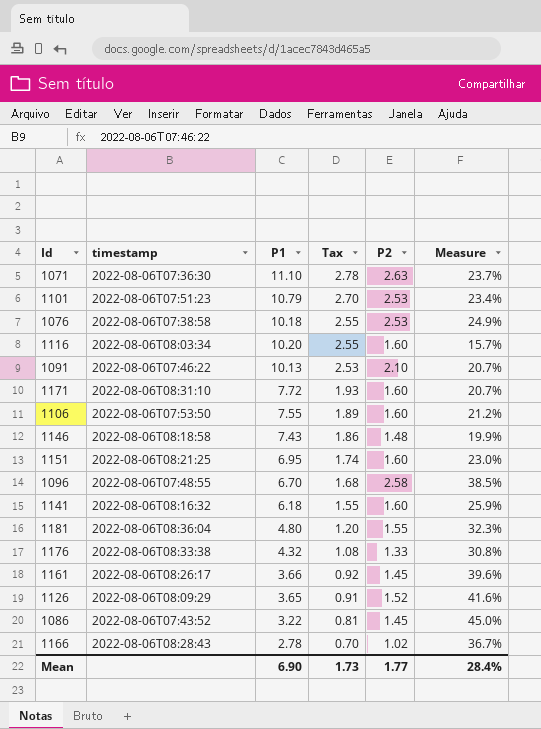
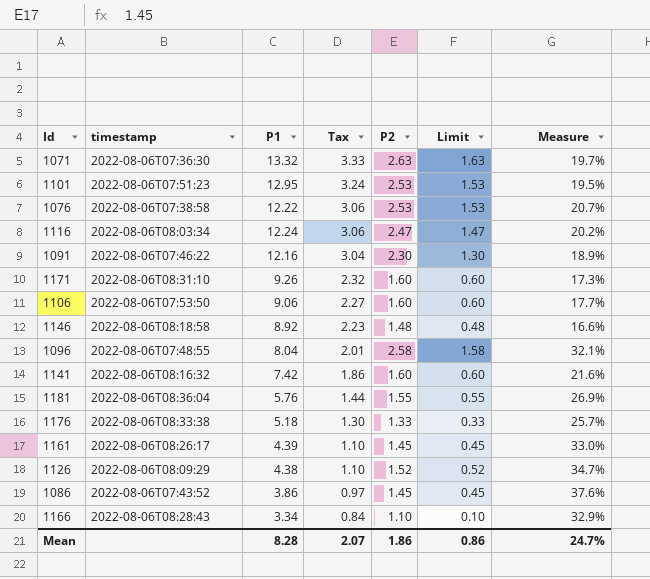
column Limit | formula: none -> [P2] - 1
row 1151: 2022-08-06T08:21:25 | 6.95 | 1.74 | 1.60 | 23.0% -> none
1071 | P1: 11.10 -> 13.32
1071 | Tax: 2.78 -> 3.33
1071 | Measure: 23.7% -> 19.7%
1101 | P1: 10.79 -> 12.95
1101 | Tax: 2.70 -> 3.24
1101 | Measure: 23.4% -> 19.5%
1076 | P1: 10.18 -> 12.22
1076 | Tax: 2.55 -> 3.06
1076 | Measure: 24.9% -> 20.7%
1116 | P1: 10.20 -> 12.24
1116 | Tax: 2.55 -> 3.06
1116 | P2: 1.60 -> 2.47
1116 | Measure: 15.7% -> 20.2%
1091 | P1: 10.13 -> 12.16
1091 | Tax: 2.53 -> 3.04
1091 | P2: 2.10 -> 2.30
1091 | Measure: 20.7% -> 18.9%
1171 | P1: 7.72 -> 9.26
1171 | Tax: 1.93 -> 2.32
1171 | Measure: 20.7% -> 17.3%
1106 | P1: 7.55 -> 9.06
1106 | Tax: 1.89 -> 2.27
1106 | Measure: 21.2% -> 17.7%
1146 | P1: 7.43 -> 8.92
1146 | Tax: 1.86 -> 2.23
1146 | Measure: 19.9% -> 16.6%
1096 | P1: 6.70 -> 8.04
1096 | Tax: 1.68 -> 2.01
1096 | Measure: 38.5% -> 32.1%
1141 | P1: 6.18 -> 7.42
1141 | Tax: 1.55 -> 1.86
1141 | Measure: 25.9% -> 21.6%
1181 | P1: 4.80 -> 5.76
1181 | Tax: 1.20 -> 1.44
1181 | Measure: 32.3% -> 26.9%
1176 | P1: 4.32 -> 5.18
1176 | Tax: 1.08 -> 1.30
1176 | Measure: 30.8% -> 25.7%
1161 | P1: 3.66 -> 4.39
1161 | Tax: 0.92 -> 1.10
1161 | Measure: 39.6% -> 33.0%
1126 | P1: 3.65 -> 4.38
1126 | Tax: 0.91 -> 1.10
1126 | Measure: 41.6% -> 34.7%
1086 | P1: 3.22 -> 3.86
1086 | Tax: 0.81 -> 0.97
1086 | Measure: 45.0% -> 37.6%
1166 | P1: 2.78 -> 3.34
1166 | Tax: 0.70 -> 0.84
1166 | P2: 1.02 -> 1.10
1166 | Measure: 36.7% -> 32.9%
Mean | P1: 6.90 -> 8.28
Mean | Tax: 1.73 -> 2.07
Mean | P2: 1.77 -> 1.86
Mean | Measure: 28.4% -> 24.7%

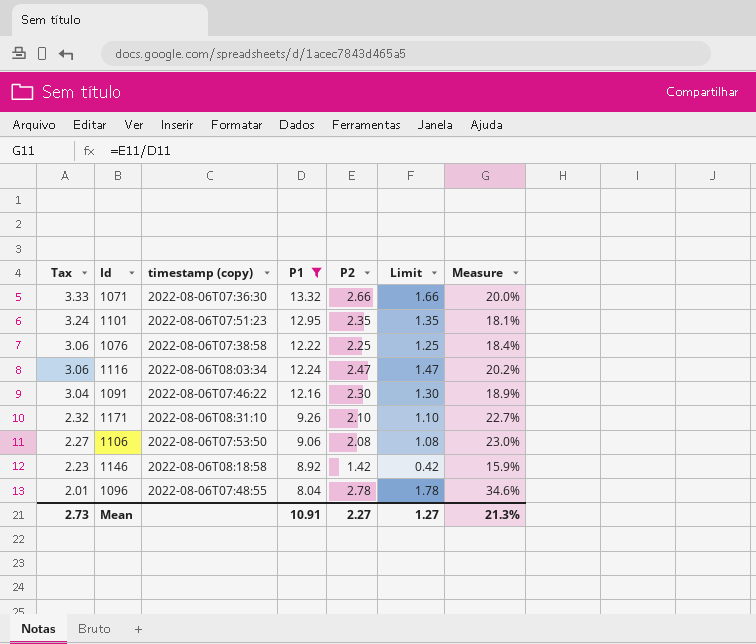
filter: none -> P1 >= 8.04
column Tax | position: 4 -> 1
column name: timestamp -> timestamp (copy)
1071 | P2: 2.63 -> 2.66
1071 | Limit: 1.63 -> 1.66
1071 | Measure: 19.7% -> 20.0%
1101 | P2: 2.53 -> 2.35
1101 | Limit: 1.53 -> 1.35
1101 | Measure: 19.5% -> 18.1%
1076 | P2: 2.53 -> 2.25
1076 | Limit: 1.53 -> 1.25
1076 | Measure: 20.7% -> 18.4%
1171 | P2: 1.60 -> 2.10
1171 | Limit: 0.60 -> 1.10
1171 | Measure: 17.3% -> 22.7%
1106 | P2: 1.60 -> 2.08
1106 | Limit: 0.60 -> 1.08
1106 | Measure: 17.7% -> 23.0%
1146 | P2: 1.48 -> 1.42
1146 | Limit: 0.48 -> 0.42
1146 | Measure: 16.6% -> 15.9%
1096 | P2: 2.58 -> 2.78
1096 | Limit: 1.58 -> 1.78
1096 | Measure: 32.1% -> 34.6%
Mean | Tax: 2.07 -> 2.73
Mean | P1: 8.28 -> 10.91
Mean | P2: 1.86 -> 2.27
Mean | Limit: 0.86 -> 1.27
Mean | Measure: 24.7% -> 21.3%

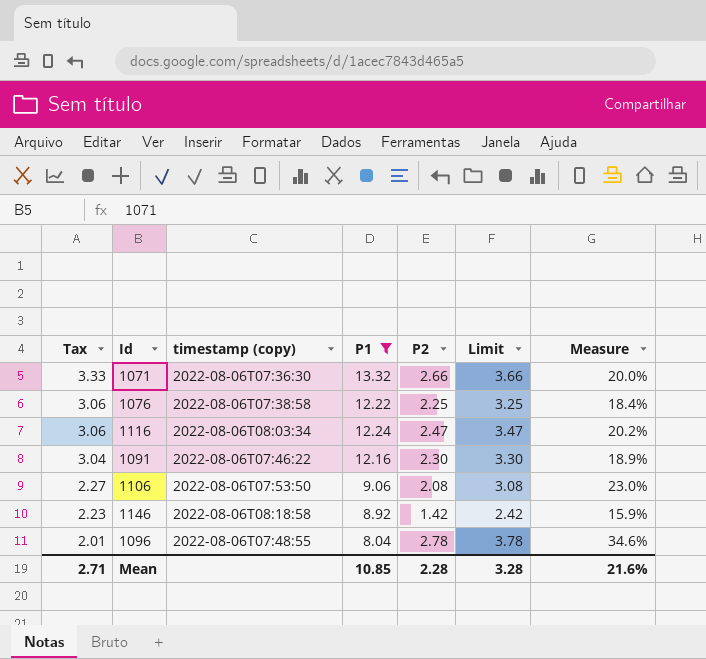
column Limit | formula: [P2] - 1 -> [P2] + 1
row 1101: 3.24 | 2022-08-06T07:51:23 | 12.95 | 2.35 | 1.35 | 18.1% -> none
row 1171: 2.32 | 2022-08-06T08:31:10 | 9.26 | 2.10 | 1.10 | 22.7% -> none
Mean | Tax: 2.73 -> 2.71
Mean | P1: 10.91 -> 10.85
Mean | P2: 2.27 -> 2.28
Mean | Limit: 1.27 -> 3.28
Mean | Measure: 21.3% -> 21.6%

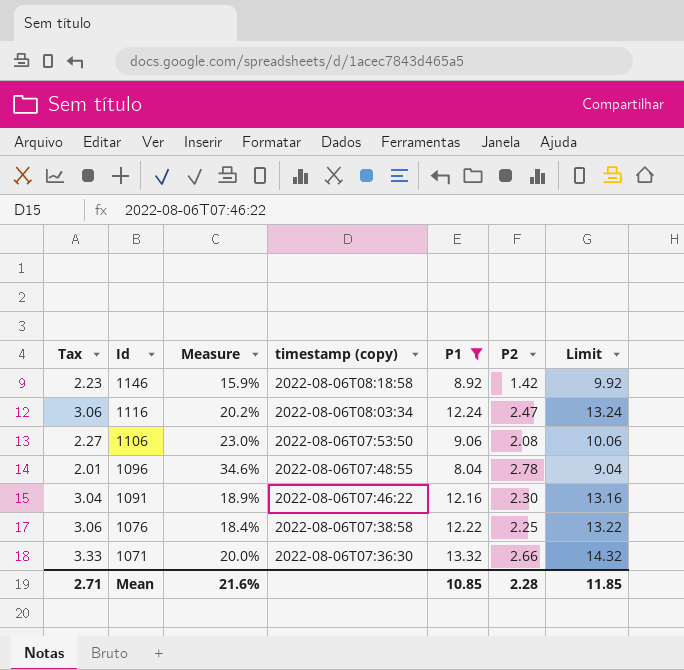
row order: Tax descending -> Id descending
column Measure | position: 7 -> 3
column Limit | formula: [P2] + 1 -> [P1] + 1
Mean | Limit: 3.28 -> 11.85

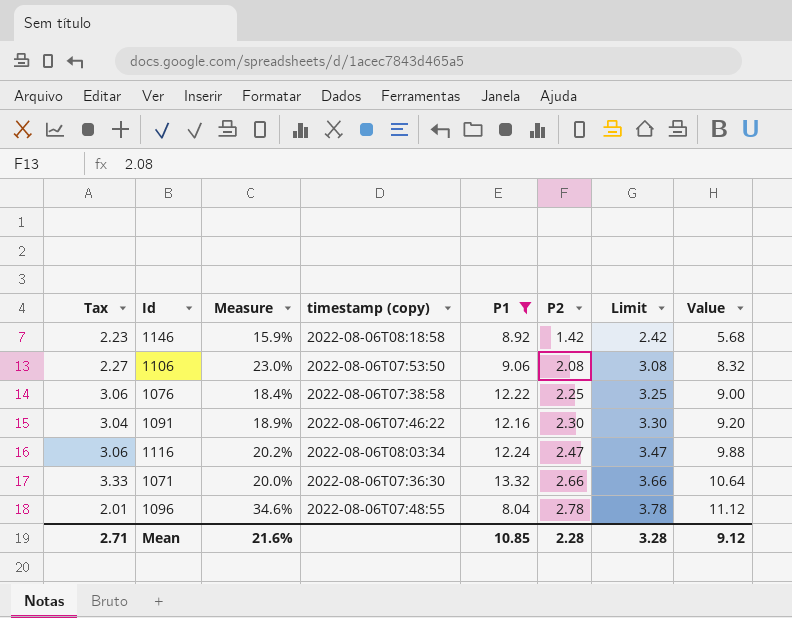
row order: Id descending -> P2 ascending
column Limit | formula: [P1] + 1 -> [P2] + 1
column Value | formula: none -> [P2] * 4
Mean | Limit: 11.85 -> 3.28

